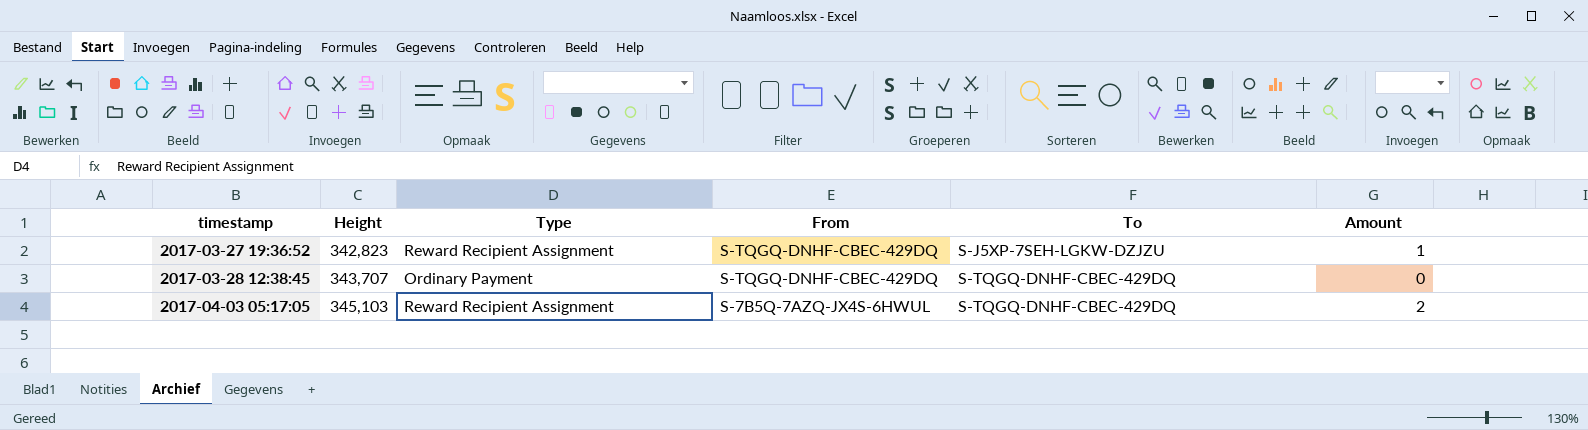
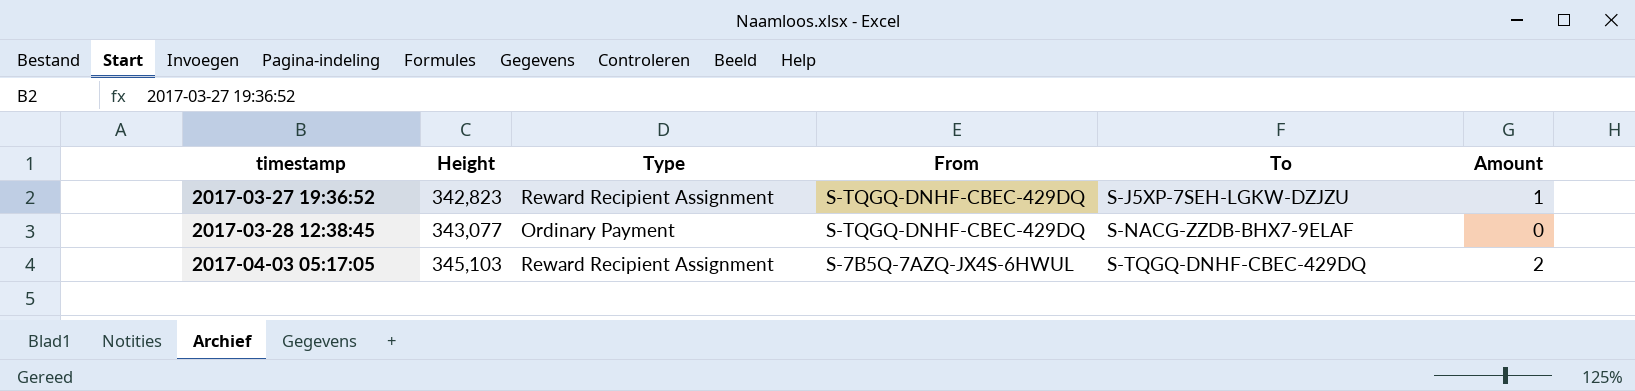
2017-03-28 12:38:45 | Height: 343,707 -> 343,077
2017-03-28 12:38:45 | To: S-TQGQ-DNHF-CBEC-429DQ -> S-NACG-ZZDB-BHX7-9ELAF

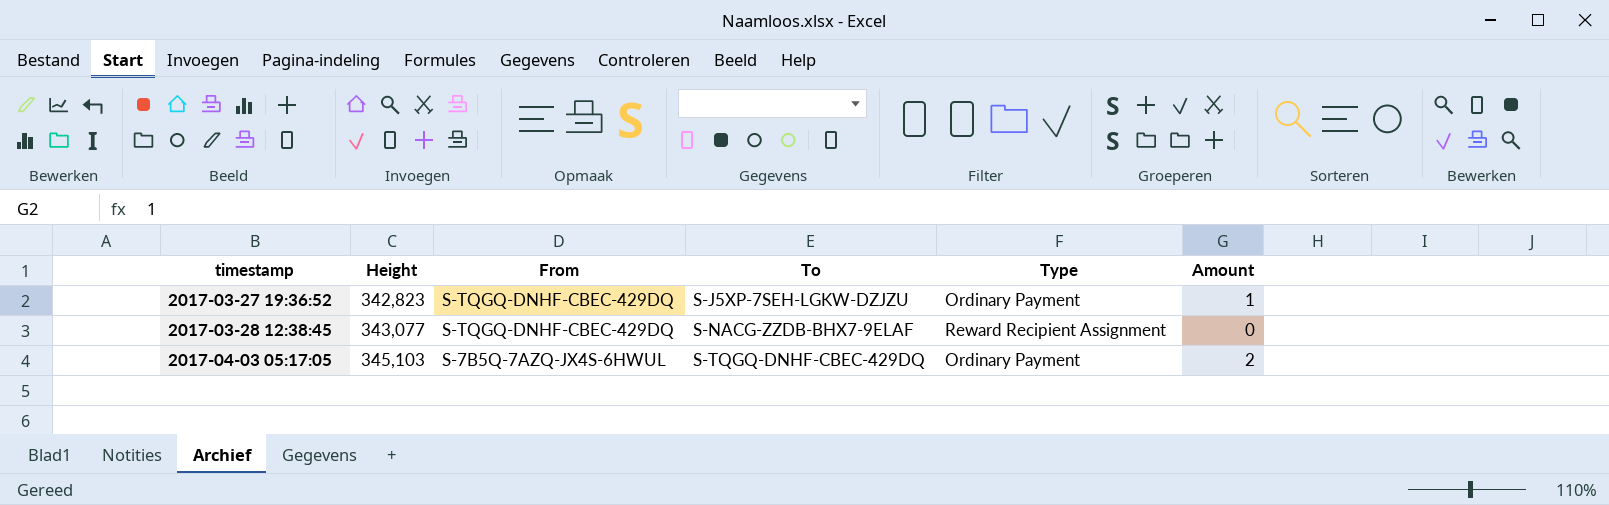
column Type | position: 3 -> 5
2017-03-27 19:36:52 | Type: Reward Recipient Assignment -> Ordinary Payment
2017-03-28 12:38:45 | Type: Ordinary Payment -> Reward Recipient Assignment
2017-04-03 05:17:05 | Type: Reward Recipient Assignment -> Ordinary Payment

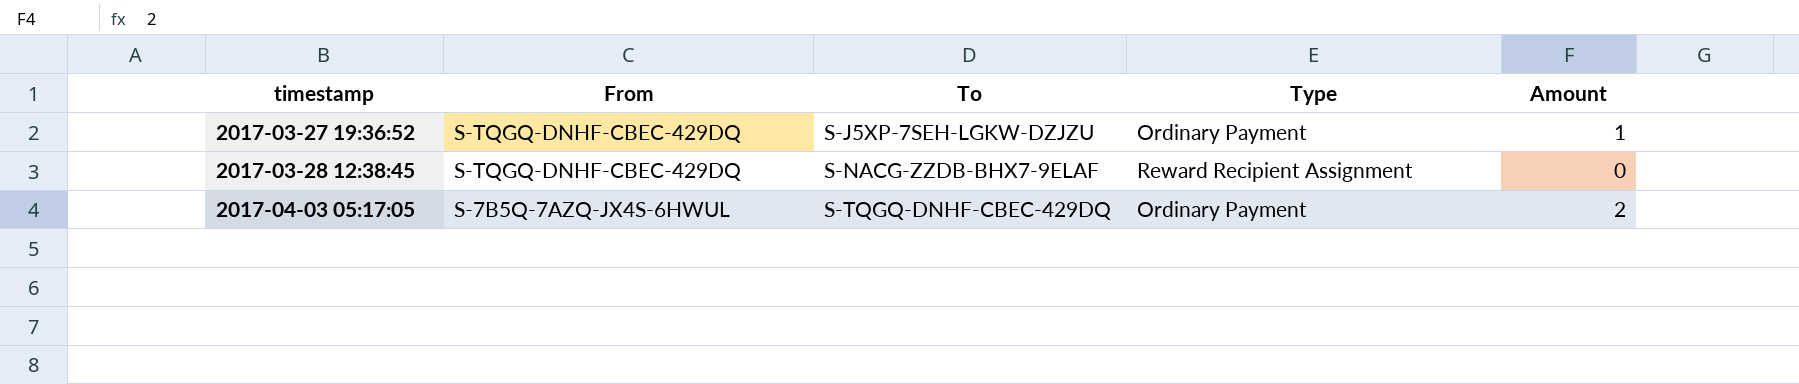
column Height | position: 2 -> none

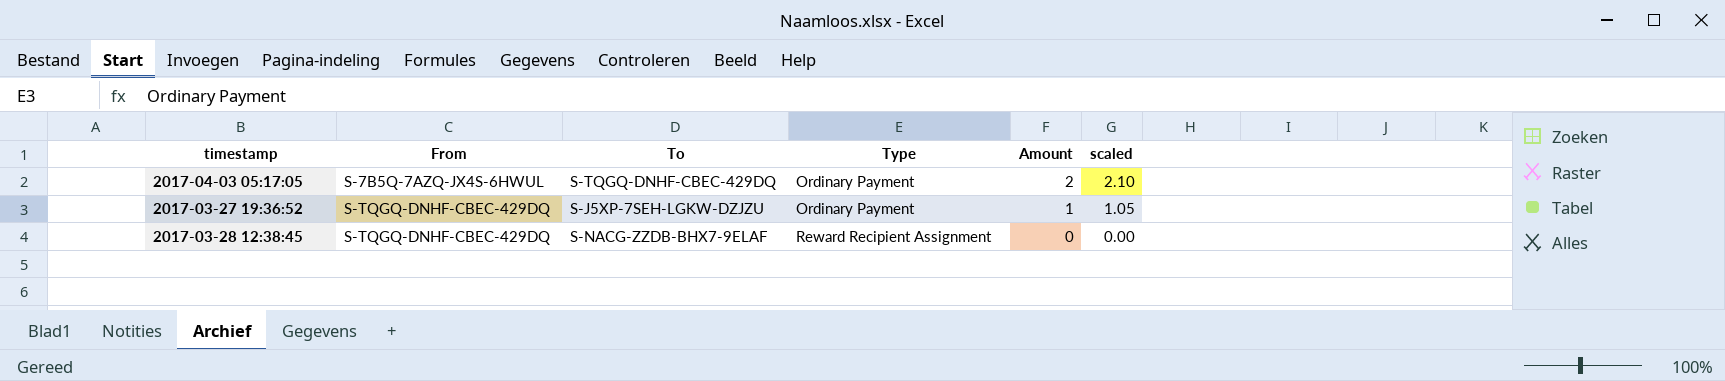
row order: timestamp ascending -> From ascending
column scaled | formula: none -> [Amount] * 1.05

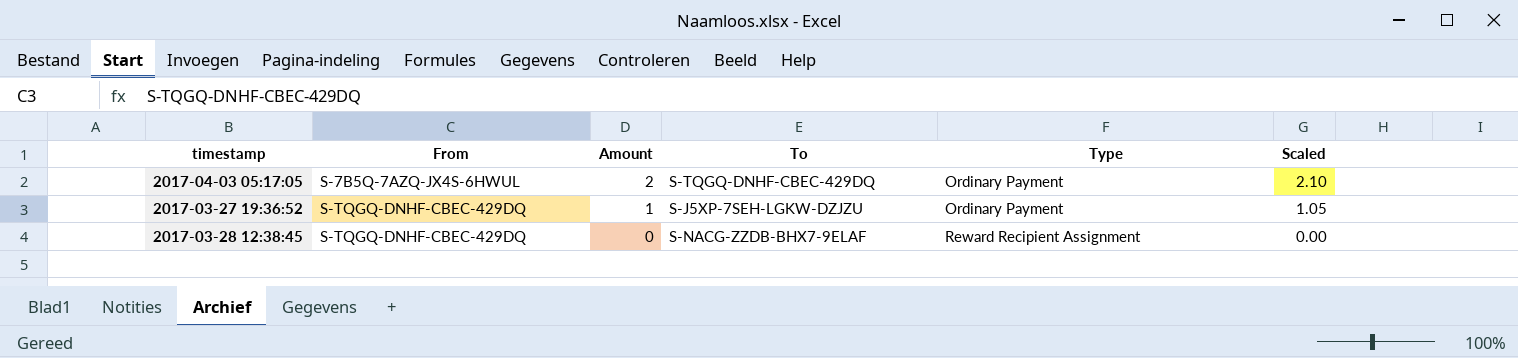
column Amount | position: 5 -> 3
column name: scaled -> Scaled

